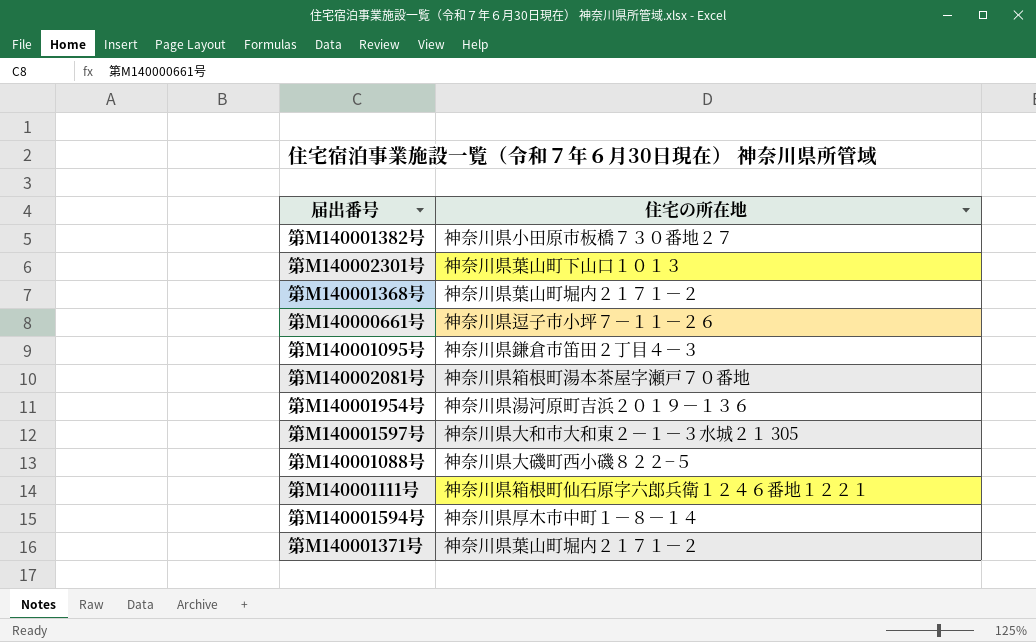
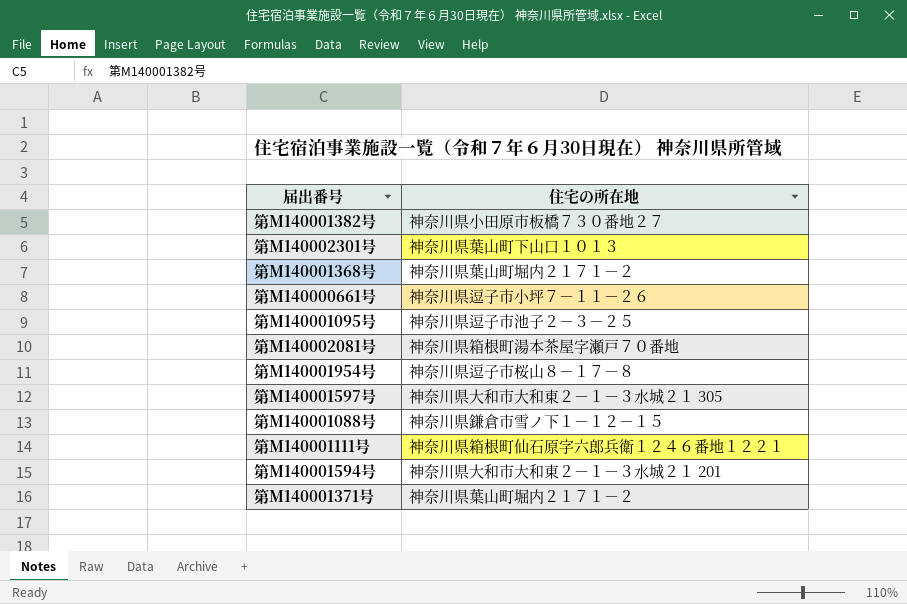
第M140001095号 | 住宅の所在地: 神奈川県鎌倉市笛田２丁目４－３ -> 神奈川県逗子市池子２－３－２５
第M140001954号 | 住宅の所在地: 神奈川県湯河原町吉浜２０１９－１３６ -> 神奈川県逗子市桜山８－１７－８
第M140001088号 | 住宅の所在地: 神奈川県大磯町西小磯８２２−５ -> 神奈川県鎌倉市雪ノ下１－１２－１５
第M140001594号 | 住宅の所在地: 神奈川県厚木市中町１－８－１４ -> 神奈川県大和市大和東２－１－３水城２１ 201

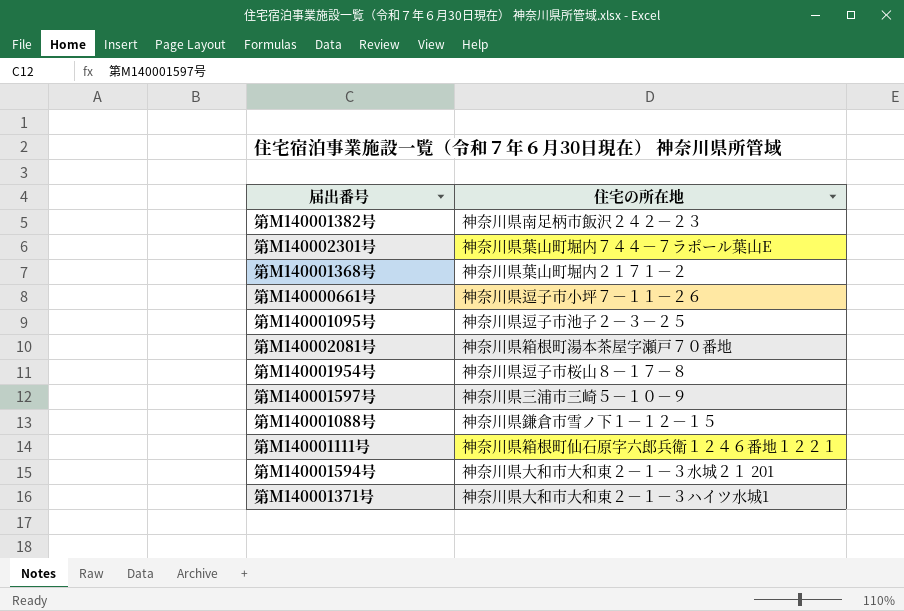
第M140001382号 | 住宅の所在地: 神奈川県小田原市板橋７３０番地２７ -> 神奈川県南足柄市飯沢２４２－２３
第M140002301号 | 住宅の所在地: 神奈川県葉山町下山口１０１３ -> 神奈川県葉山町堀内７４４－７ラポール葉山E
第M140001597号 | 住宅の所在地: 神奈川県大和市大和東２－１－３水城２１ 305 -> 神奈川県三浦市三崎５－１０－９
第M140001371号 | 住宅の所在地: 神奈川県葉山町堀内２１７１－２ -> 神奈川県大和市大和東２－１－３ハイツ水城1

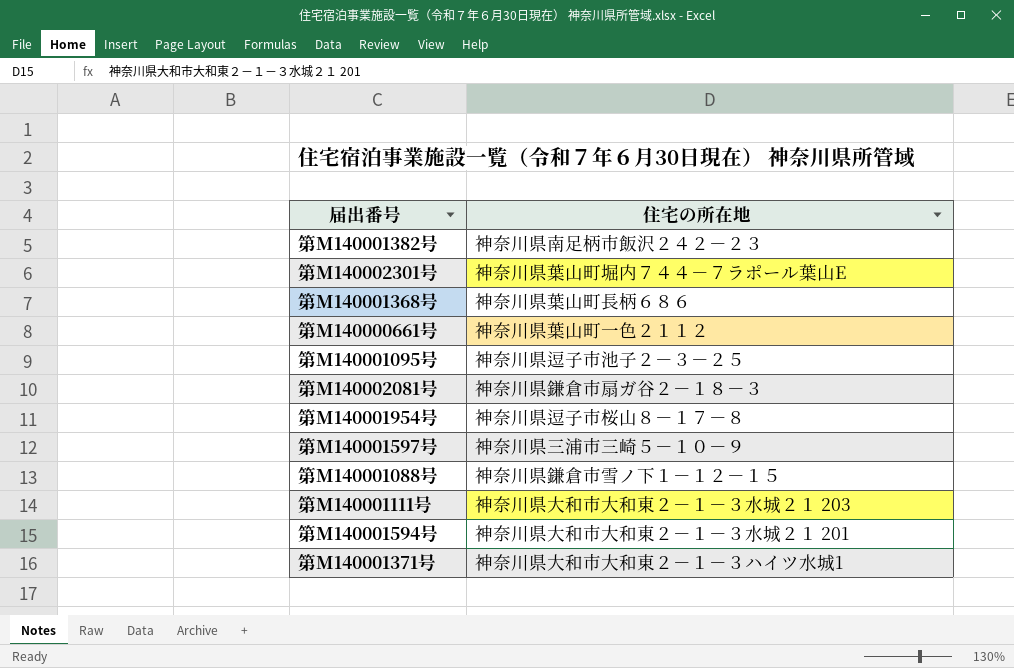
第M140001368号 | 住宅の所在地: 神奈川県葉山町堀内２１７１－２ -> 神奈川県葉山町長柄６８６
第M140000661号 | 住宅の所在地: 神奈川県逗子市小坪７－１１－２６ -> 神奈川県葉山町一色２１１２
第M140002081号 | 住宅の所在地: 神奈川県箱根町湯本茶屋字瀬戸７０番地 -> 神奈川県鎌倉市扇ガ谷２－１８－３
第M140001111号 | 住宅の所在地: 神奈川県箱根町仙石原字六郎兵衛１２４６番地１２２１ -> 神奈川県大和市大和東２－１－３水城２１ 203

